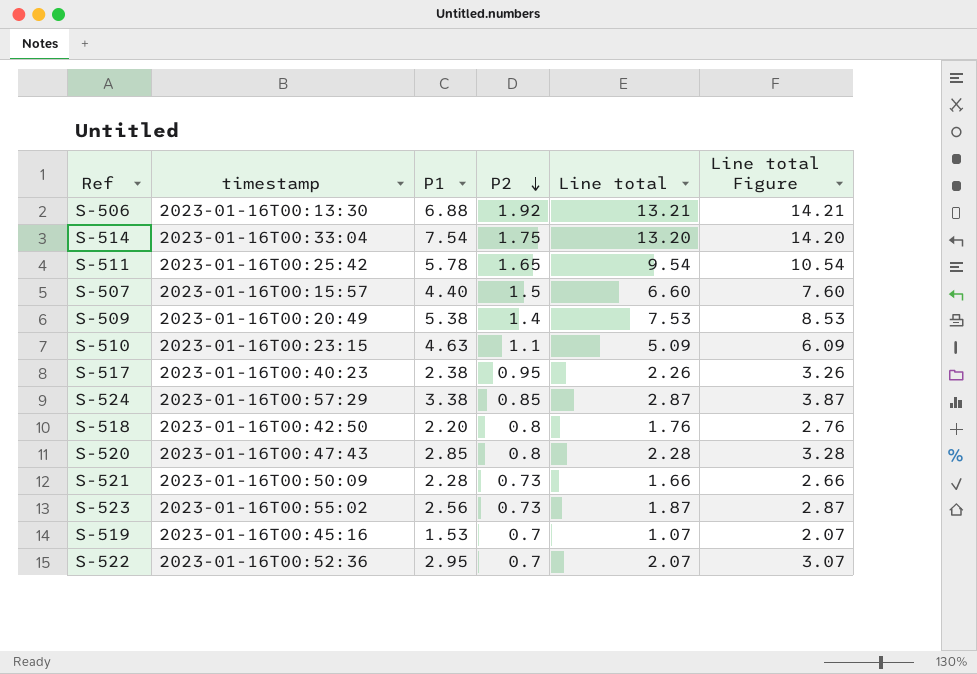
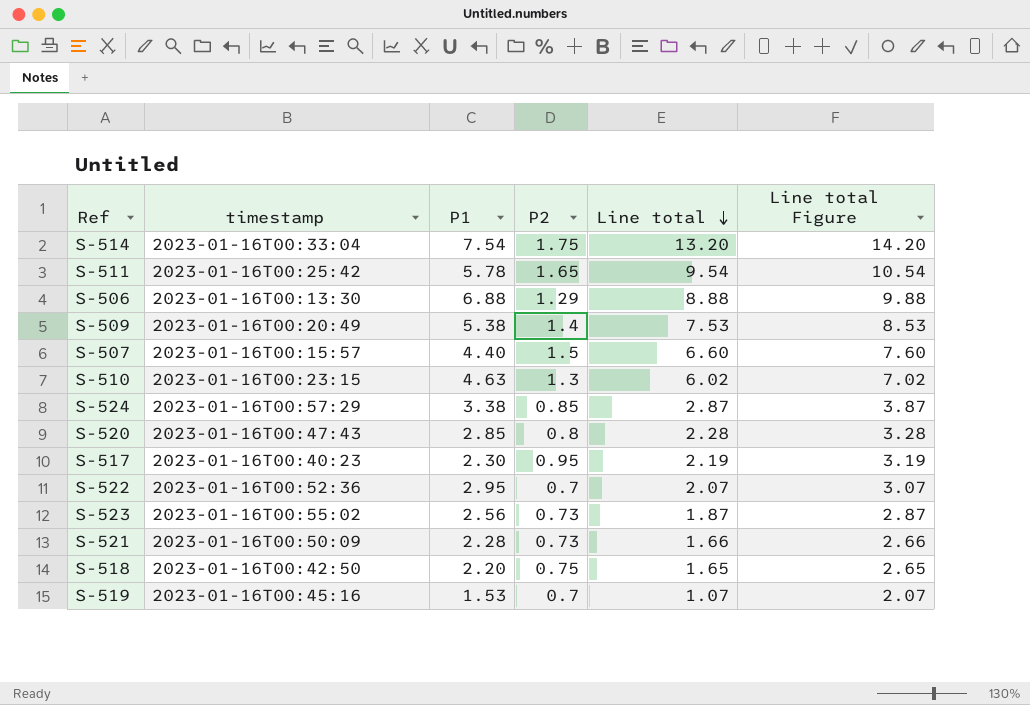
row order: P2 descending -> Line total descending
S-506 | P2: 1.92 -> 1.29
S-506 | Line total: 13.21 -> 8.88
S-506 | Line total Figure: 14.21 -> 9.88
S-510 | P2: 1.1 -> 1.3
S-510 | Line total: 5.09 -> 6.02
S-510 | Line total Figure: 6.09 -> 7.02
S-517 | P1: 2.38 -> 2.30
S-517 | Line total: 2.26 -> 2.19
S-517 | Line total Figure: 3.26 -> 3.19
S-518 | P2: 0.8 -> 0.75
S-518 | Line total: 1.76 -> 1.65
S-518 | Line total Figure: 2.76 -> 2.65

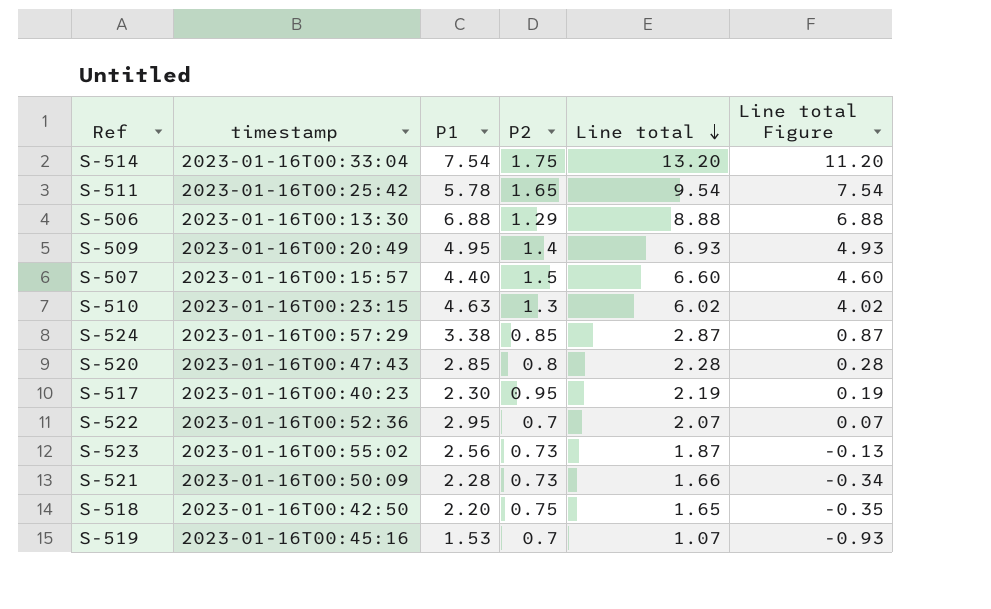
column Line total Figure | formula: [Line total] + 1 -> [Line total] - 2
S-509 | P1: 5.38 -> 4.95
S-509 | Line total: 7.53 -> 6.93

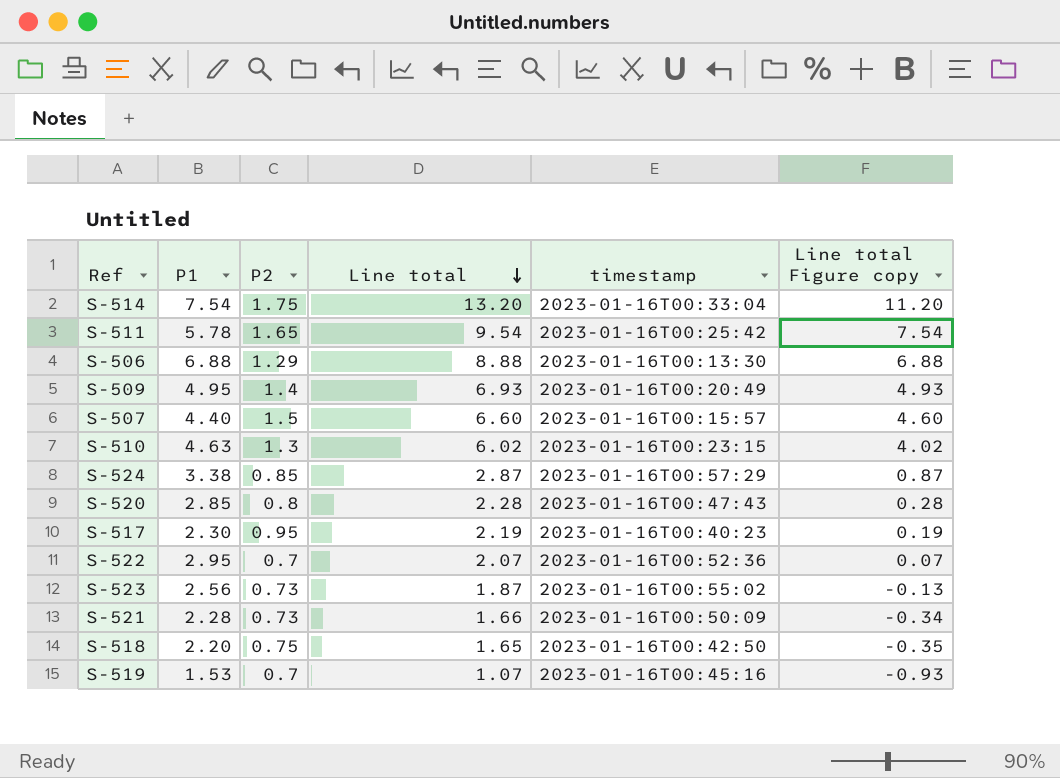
column timestamp | position: 2 -> 5
column name: Line total Figure -> Line total Figure copy

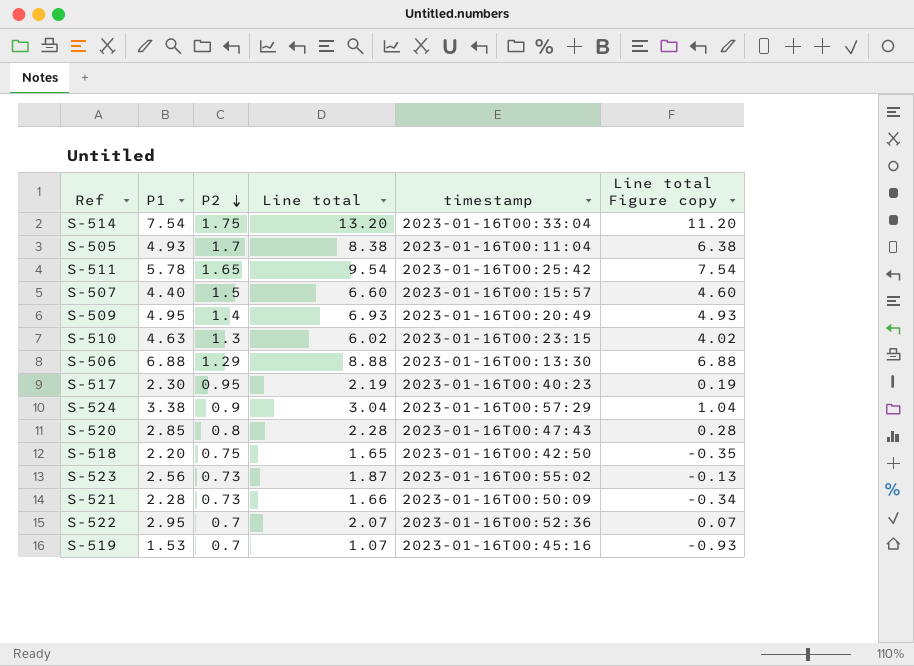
row order: Line total descending -> P2 descending
row S-505: none -> 4.93 | 1.7 | 8.38 | 2023-01-16T00:11:04 | 6.38
S-524 | P2: 0.85 -> 0.9
S-524 | Line total: 2.87 -> 3.04
S-524 | Line total Figure copy: 0.87 -> 1.04

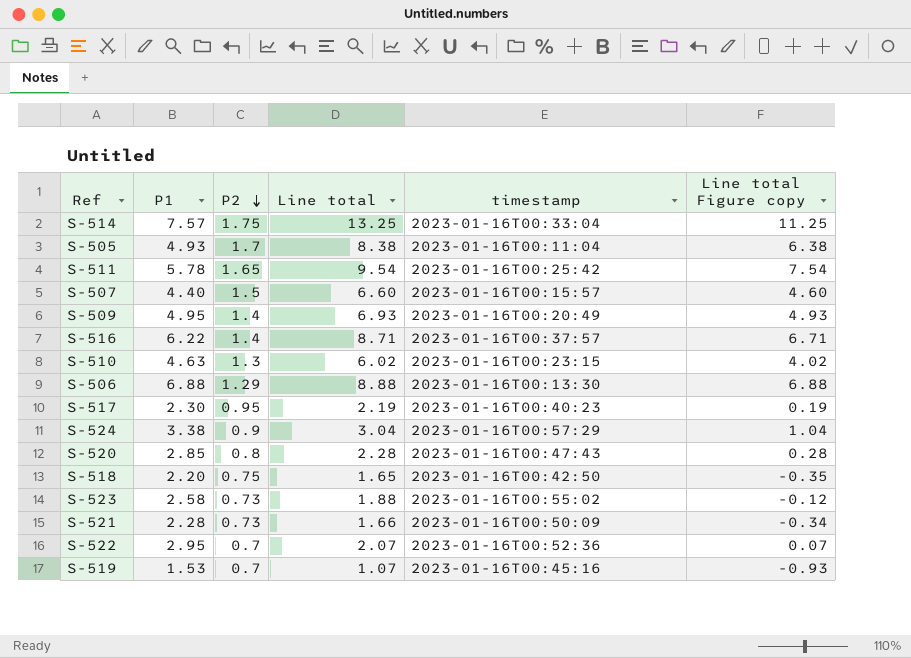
S-514 | P1: 7.54 -> 7.57
S-514 | Line total: 13.20 -> 13.25
S-514 | Line total Figure copy: 11.20 -> 11.25
row S-516: none -> 6.22 | 1.4 | 8.71 | 2023-01-16T00:37:57 | 6.71
S-523 | P1: 2.56 -> 2.58
S-523 | Line total: 1.87 -> 1.88
S-523 | Line total Figure copy: -0.13 -> -0.12

